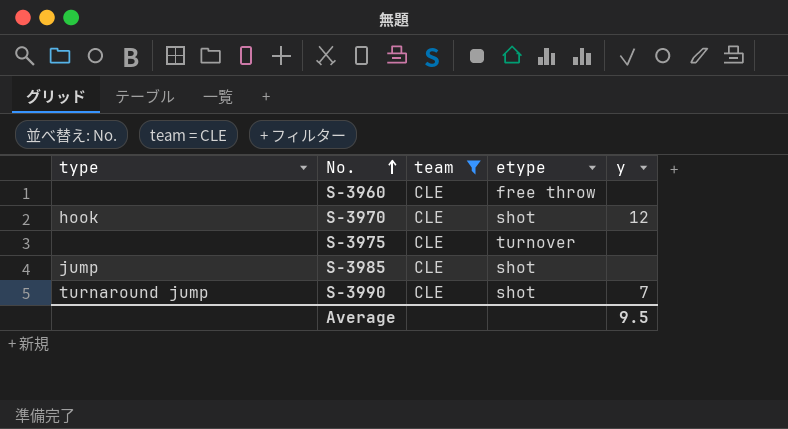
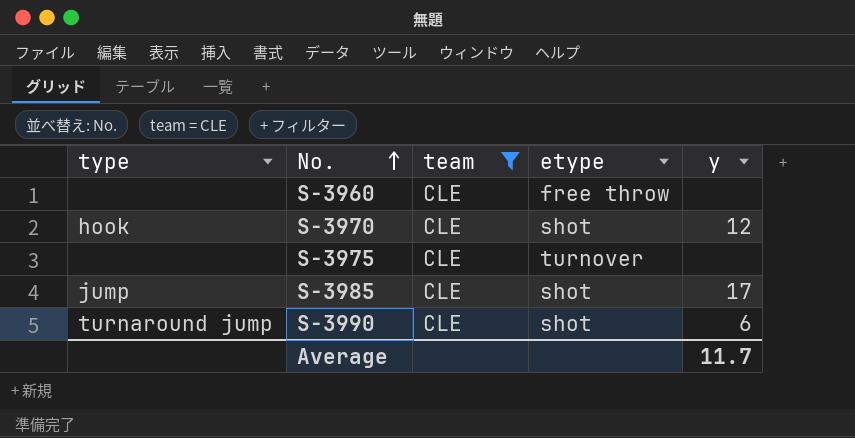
S-3985 | y: none -> 17
S-3990 | y: 7 -> 6
Average | y: 9.5 -> 11.7

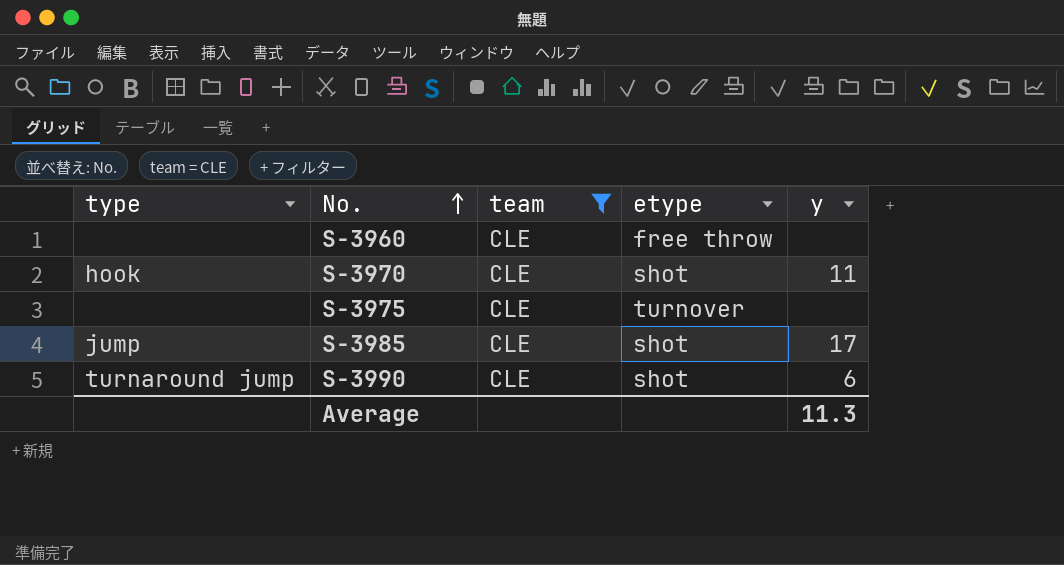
S-3970 | y: 12 -> 11
Average | y: 11.7 -> 11.3

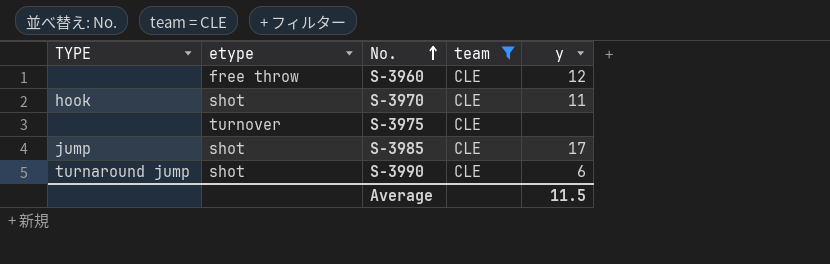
column name: type -> TYPE
column etype | position: 4 -> 2
S-3960 | y: none -> 12
Average | y: 11.3 -> 11.5

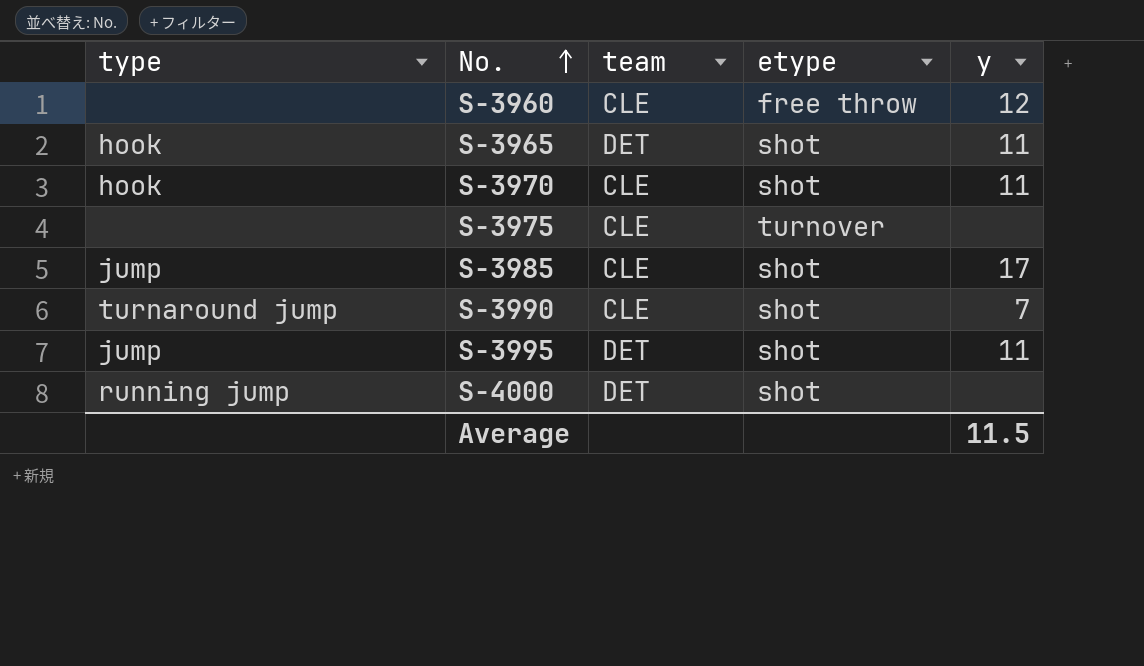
filter: team = CLE -> none
column name: TYPE -> type
column etype | position: 2 -> 4
S-3990 | y: 6 -> 7

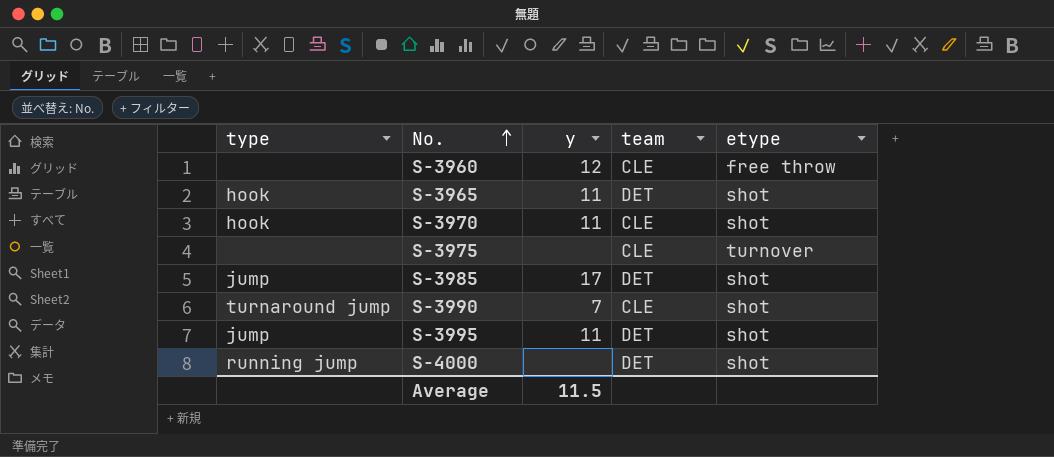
column y | position: 5 -> 3
S-3985 | team: CLE -> DET

